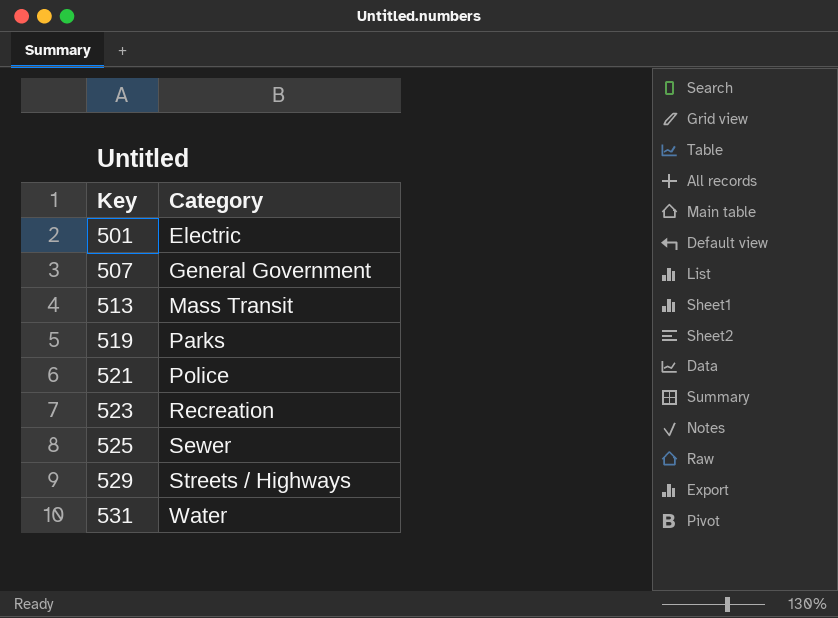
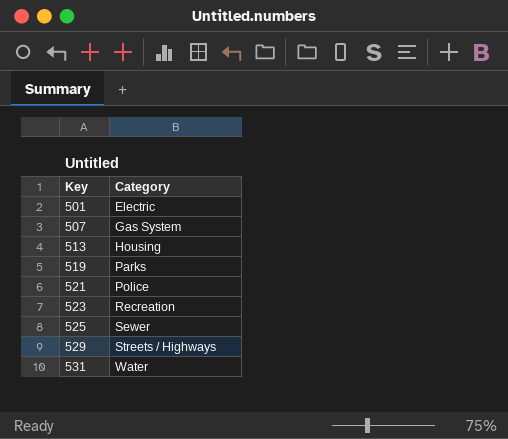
507 | Category: General Government -> Gas System
513 | Category: Mass Transit -> Housing

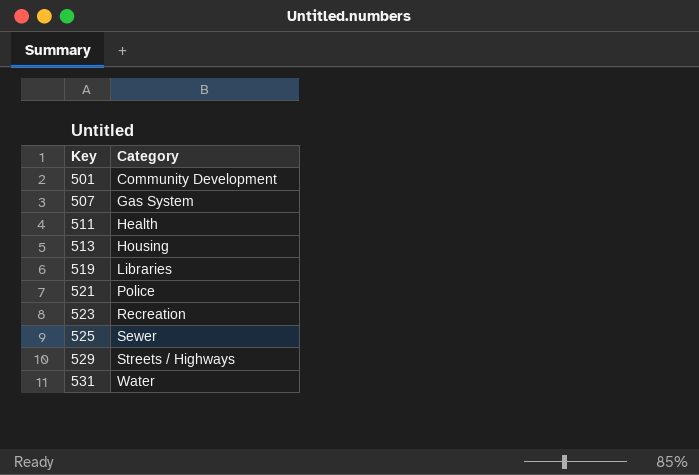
501 | Category: Electric -> Community Development
row 511: none -> Health
519 | Category: Parks -> Libraries

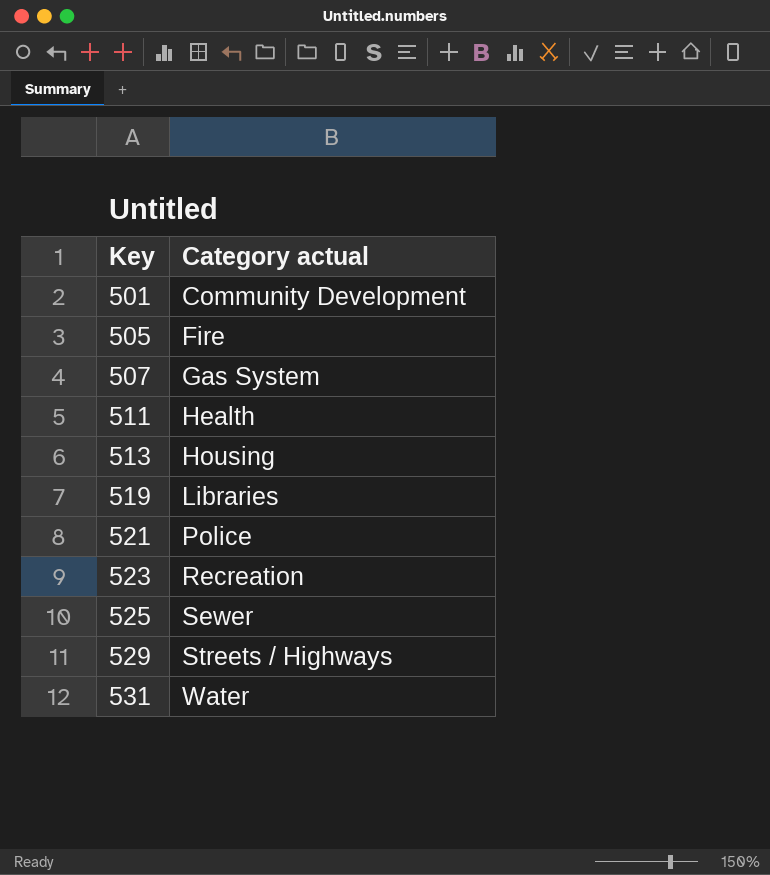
column name: Category -> Category actual
row 505: none -> Fire

